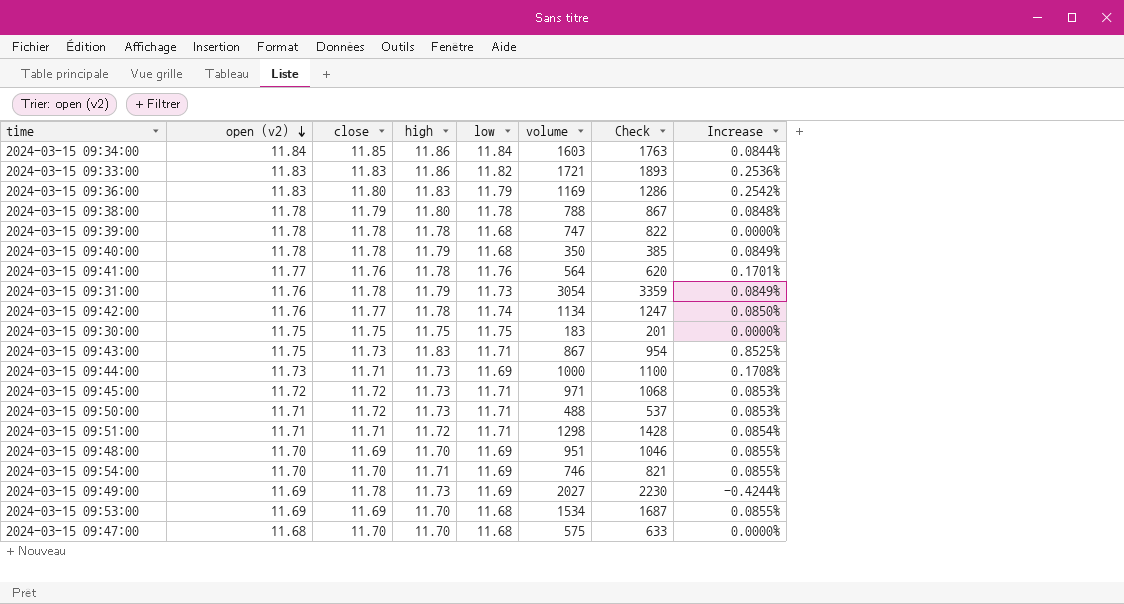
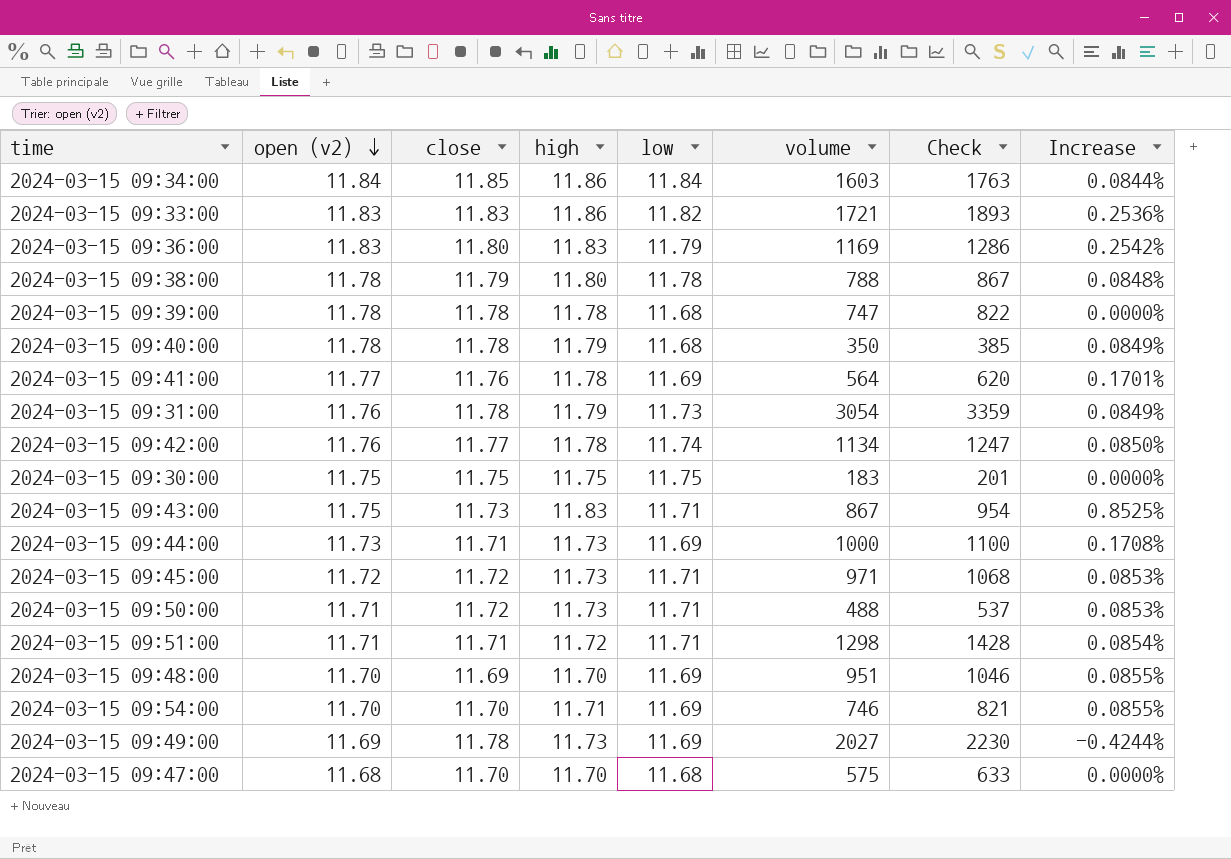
row 2024-03-15 09:53:00: 11.69 | 11.69 | 11.70 | 11.68 | 1534 | 1687 | 0.0855% -> none
2024-03-15 09:41:00 | low: 11.76 -> 11.69

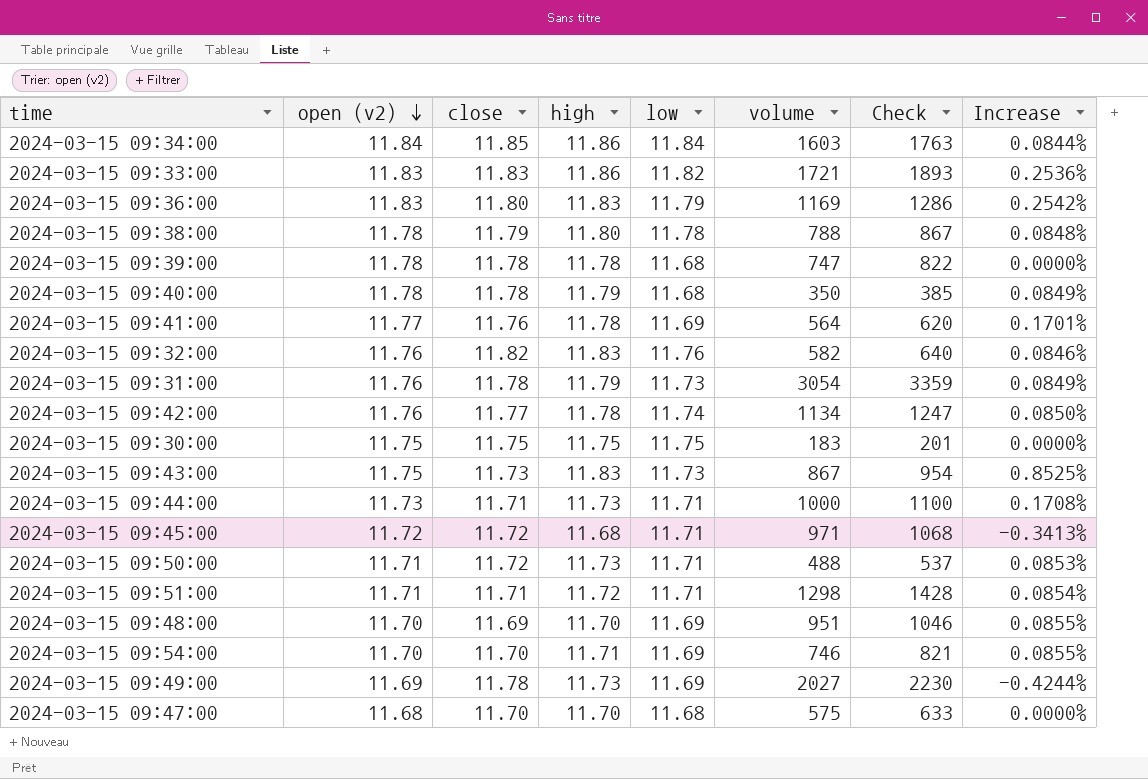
row 2024-03-15 09:32:00: none -> 11.76 | 11.82 | 11.83 | 11.76 | 582 | 640 | 0.0846%
2024-03-15 09:43:00 | low: 11.71 -> 11.73
2024-03-15 09:44:00 | low: 11.69 -> 11.71
2024-03-15 09:45:00 | high: 11.73 -> 11.68
2024-03-15 09:45:00 | Increase: 0.0853% -> -0.3413%

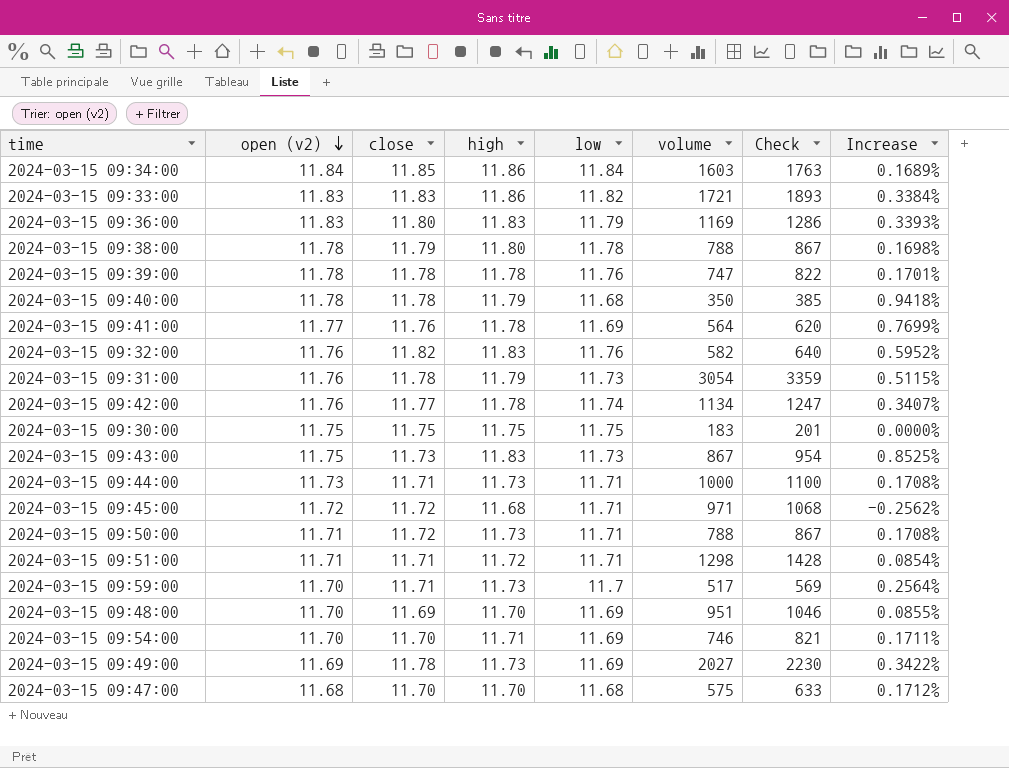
column Increase | formula: ([high] - [close]) / [close] -> ([high] - [low]) / [low]
2024-03-15 09:39:00 | low: 11.68 -> 11.76
2024-03-15 09:50:00 | volume: 488 -> 788
2024-03-15 09:50:00 | Check: 537 -> 867
row 2024-03-15 09:59:00: none -> 11.70 | 11.71 | 11.73 | 11.7 | 517 | 569 | 0.2564%

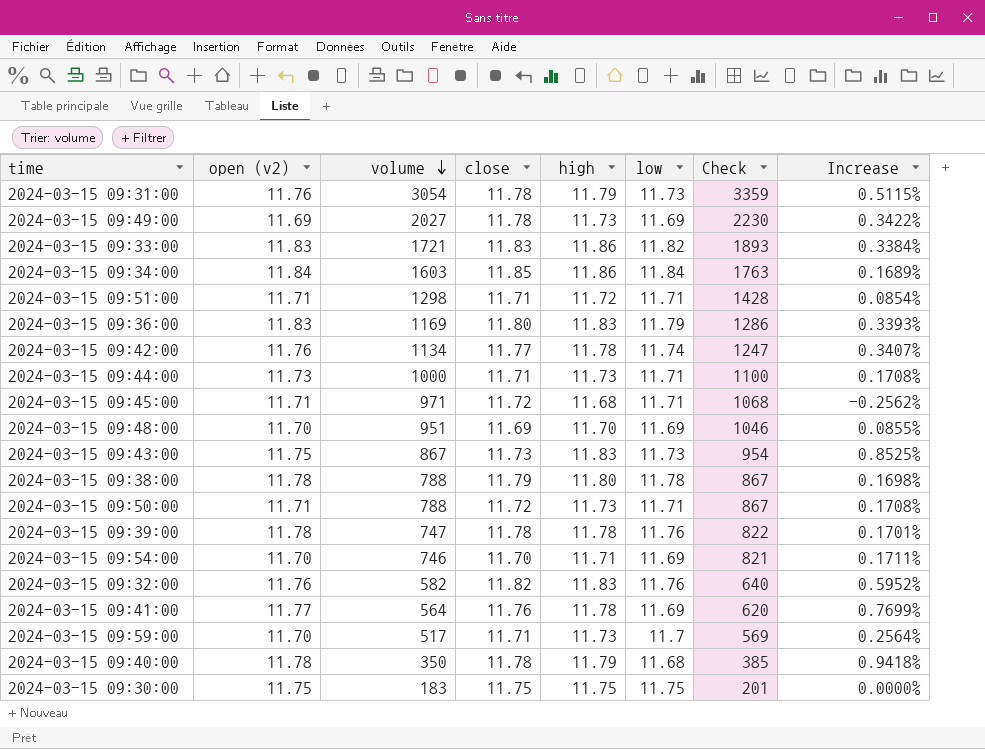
row order: open (v2) descending -> volume descending
column volume | position: 6 -> 3
row 2024-03-15 09:47:00: 11.68 | 11.70 | 11.70 | 11.68 | 575 | 633 | 0.1712% -> none
2024-03-15 09:45:00 | open (v2): 11.72 -> 11.71

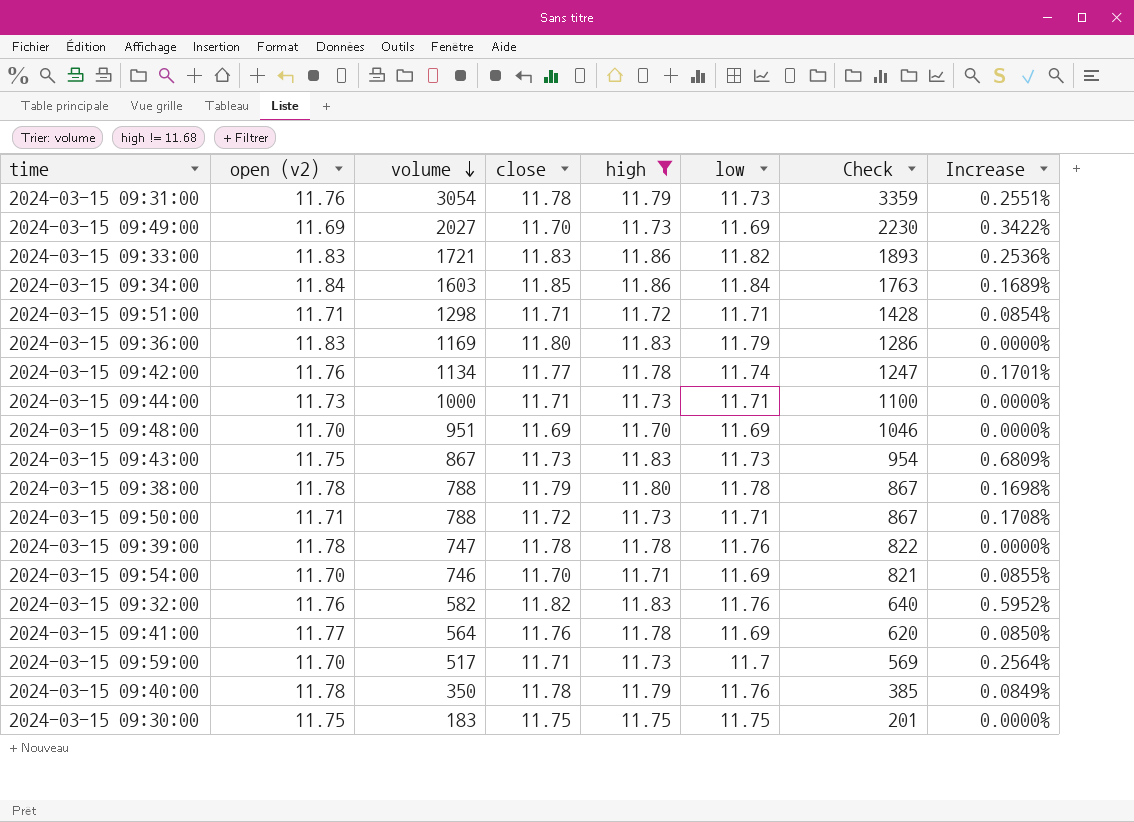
filter: none -> high != 11.68
column Increase | formula: ([high] - [low]) / [low] -> ([high] - [open (v2)]) / [open (v2)]
2024-03-15 09:49:00 | close: 11.78 -> 11.70
2024-03-15 09:40:00 | low: 11.68 -> 11.76

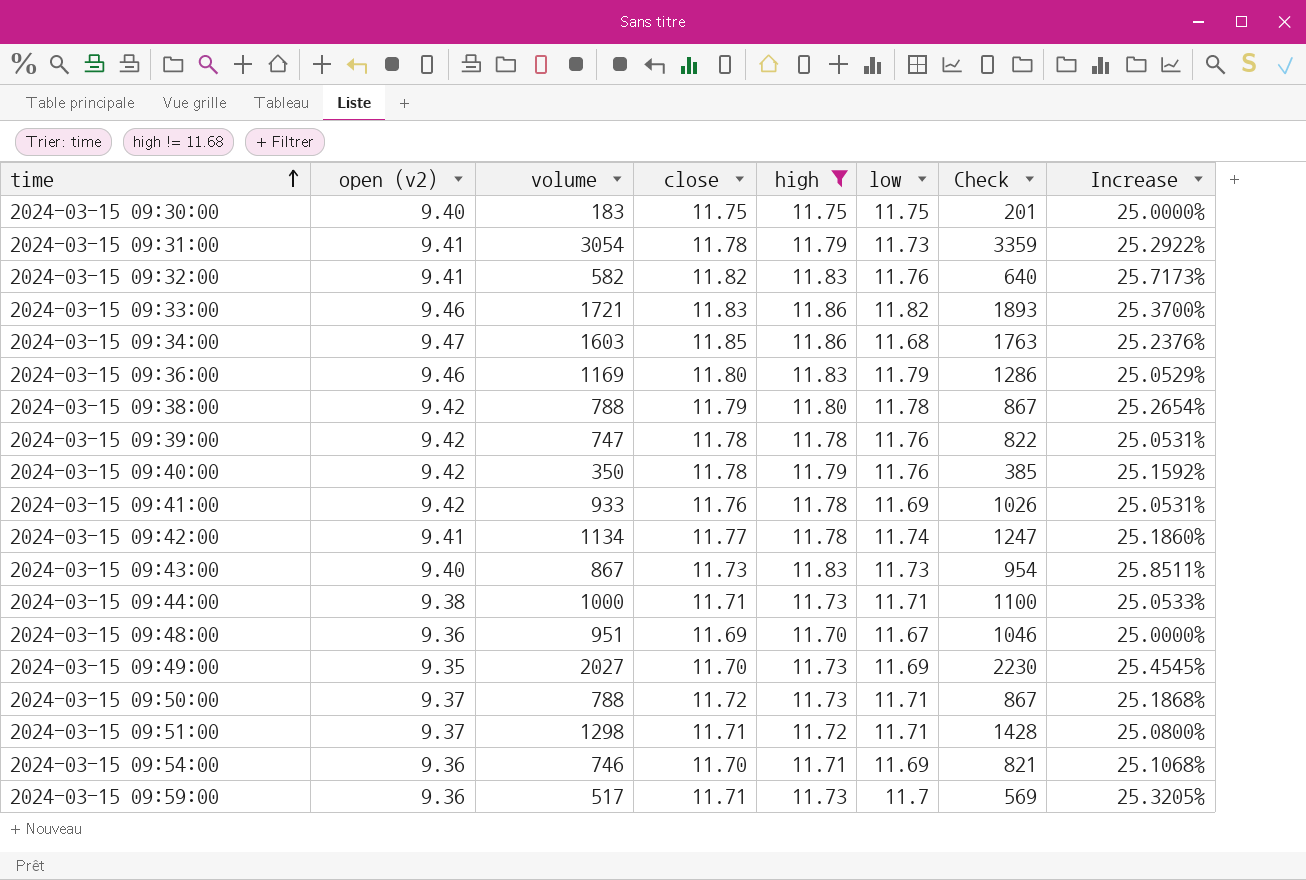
row order: volume descending -> time ascending
2024-03-15 09:30:00 | open (v2): 11.75 -> 9.40
2024-03-15 09:30:00 | Increase: 0.0000% -> 25.0000%
2024-03-15 09:31:00 | open (v2): 11.76 -> 9.41
2024-03-15 09:31:00 | Increase: 0.2551% -> 25.2922%
2024-03-15 09:32:00 | open (v2): 11.76 -> 9.41
2024-03-15 09:32:00 | Increase: 0.5952% -> 25.7173%
2024-03-15 09:33:00 | open (v2): 11.83 -> 9.46
2024-03-15 09:33:00 | Increase: 0.2536% -> 25.3700%
2024-03-15 09:34:00 | open (v2): 11.84 -> 9.47
2024-03-15 09:34:00 | low: 11.84 -> 11.68
2024-03-15 09:34:00 | Increase: 0.1689% -> 25.2376%
2024-03-15 09:36:00 | open (v2): 11.83 -> 9.46
2024-03-15 09:36:00 | Increase: 0.0000% -> 25.0529%
2024-03-15 09:38:00 | open (v2): 11.78 -> 9.42
2024-03-15 09:38:00 | Increase: 0.1698% -> 25.2654%
2024-03-15 09:39:00 | open (v2): 11.78 -> 9.42
2024-03-15 09:39:00 | Increase: 0.0000% -> 25.0531%
2024-03-15 09:40:00 | open (v2): 11.78 -> 9.42
2024-03-15 09:40:00 | Increase: 0.0849% -> 25.1592%
2024-03-15 09:41:00 | open (v2): 11.77 -> 9.42
2024-03-15 09:41:00 | volume: 564 -> 933
2024-03-15 09:41:00 | Check: 620 -> 1026
2024-03-15 09:41:00 | Increase: 0.0850% -> 25.0531%
2024-03-15 09:42:00 | open (v2): 11.76 -> 9.41
2024-03-15 09:42:00 | Increase: 0.1701% -> 25.1860%
2024-03-15 09:43:00 | open (v2): 11.75 -> 9.40
2024-03-15 09:43:00 | Increase: 0.6809% -> 25.8511%
2024-03-15 09:44:00 | open (v2): 11.73 -> 9.38
2024-03-15 09:44:00 | Increase: 0.0000% -> 25.0533%
2024-03-15 09:48:00 | open (v2): 11.70 -> 9.36
2024-03-15 09:48:00 | low: 11.69 -> 11.67
2024-03-15 09:48:00 | Increase: 0.0000% -> 25.0000%
2024-03-15 09:49:00 | open (v2): 11.69 -> 9.35
2024-03-15 09:49:00 | Increase: 0.3422% -> 25.4545%
2024-03-15 09:50:00 | open (v2): 11.71 -> 9.37
2024-03-15 09:50:00 | Increase: 0.1708% -> 25.1868%
2024-03-15 09:51:00 | open (v2): 11.71 -> 9.37
2024-03-15 09:51:00 | Increase: 0.0854% -> 25.0800%
2024-03-15 09:54:00 | open (v2): 11.70 -> 9.36
2024-03-15 09:54:00 | Increase: 0.0855% -> 25.1068%
2024-03-15 09:59:00 | open (v2): 11.70 -> 9.36
2024-03-15 09:59:00 | Increase: 0.2564% -> 25.3205%

